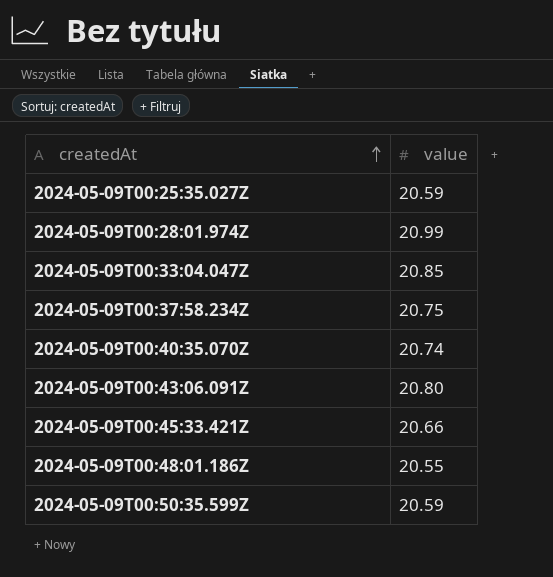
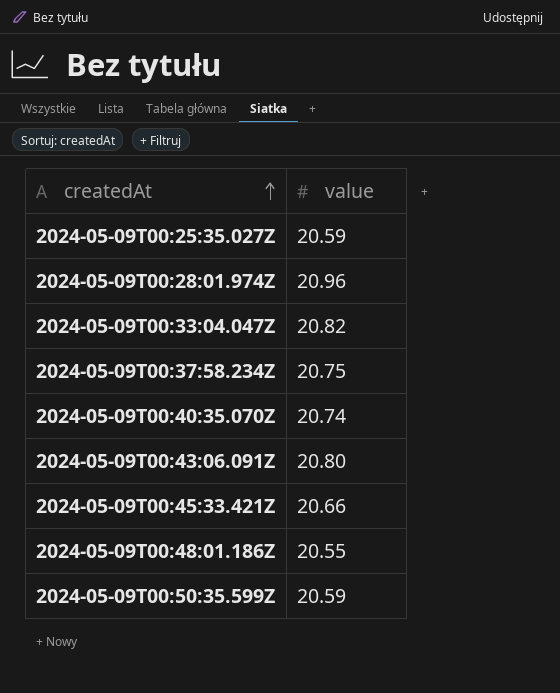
2024-05-09T00:28:01.974Z | value: 20.99 -> 20.96
2024-05-09T00:33:04.047Z | value: 20.85 -> 20.82

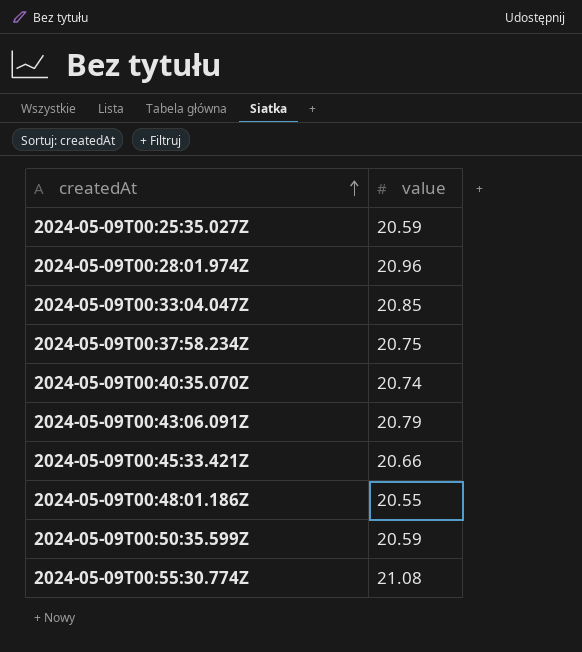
2024-05-09T00:33:04.047Z | value: 20.82 -> 20.85
2024-05-09T00:43:06.091Z | value: 20.80 -> 20.79
row 2024-05-09T00:55:30.774Z: none -> 21.08

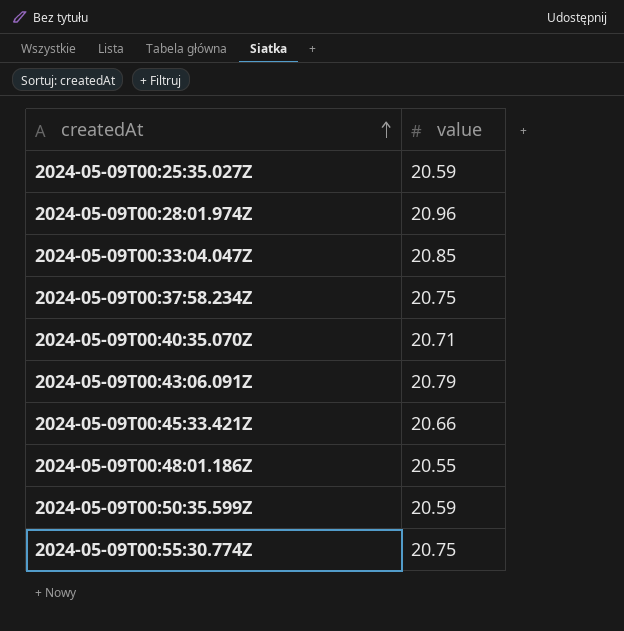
2024-05-09T00:40:35.070Z | value: 20.74 -> 20.71
2024-05-09T00:55:30.774Z | value: 21.08 -> 20.75

